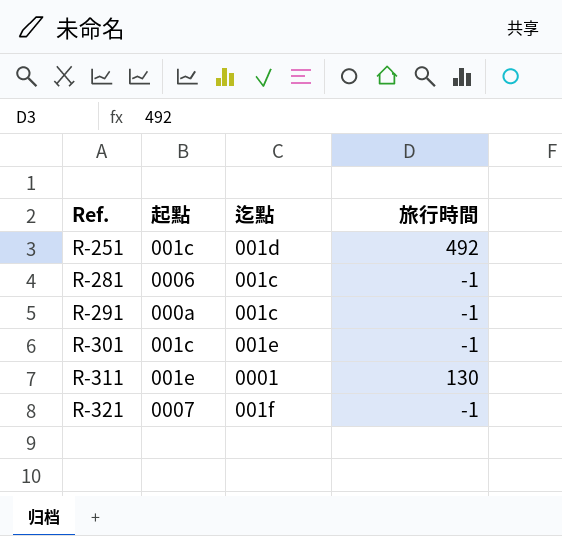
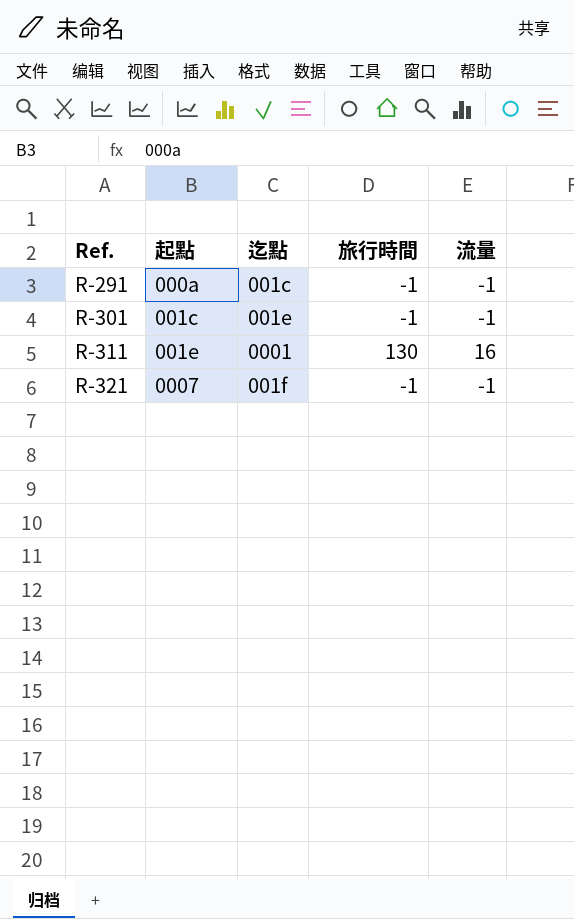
column 流量 | position: none -> 5
row R-251: 001c | 001d | 492 -> none
row R-281: 0006 | 001c | -1 -> none

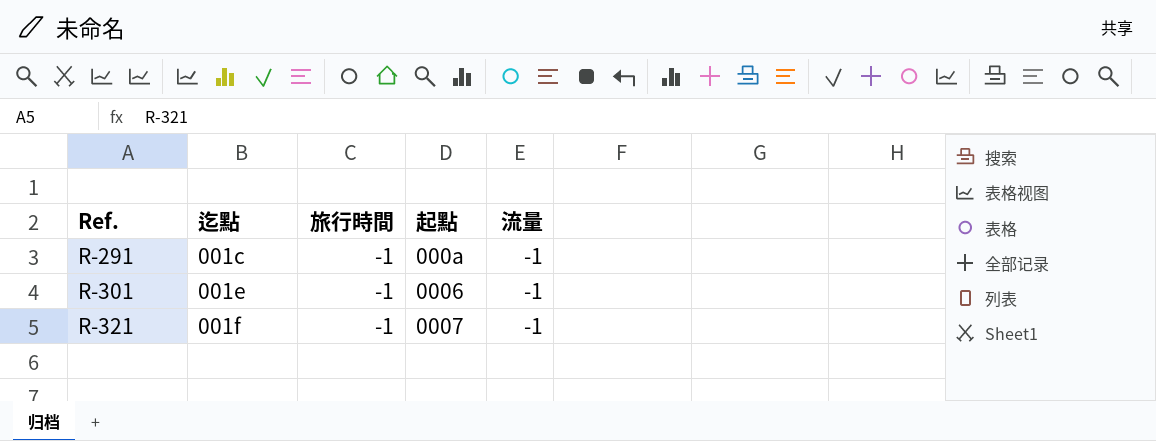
column 起點 | position: 2 -> 4
row R-311: 001e | 0001 | 130 | 16 -> none
R-301 | 起點: 001c -> 0006

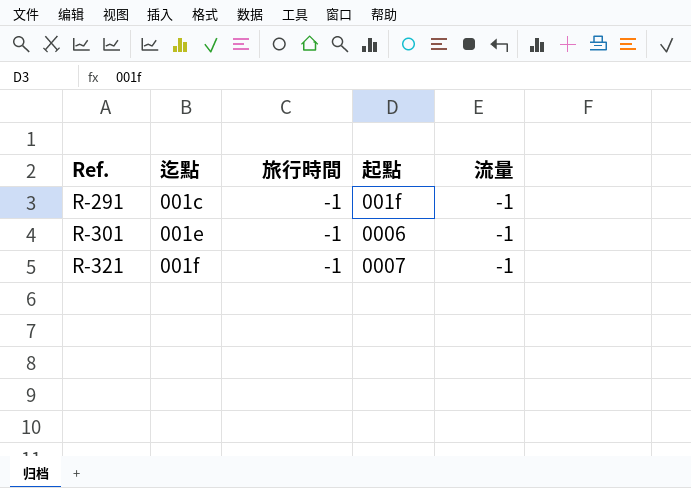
R-291 | 起點: 000a -> 001f

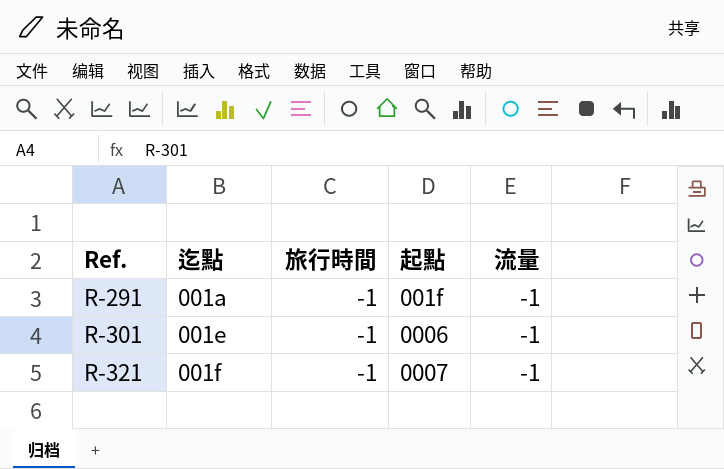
R-291 | 迄點: 001c -> 001a

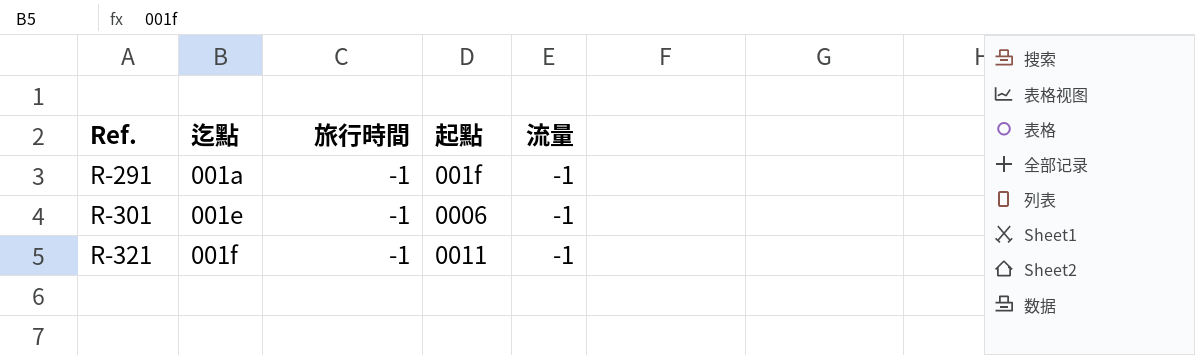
R-321 | 起點: 0007 -> 0011

